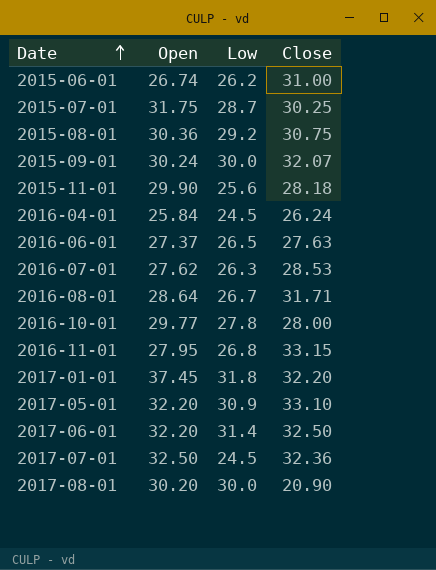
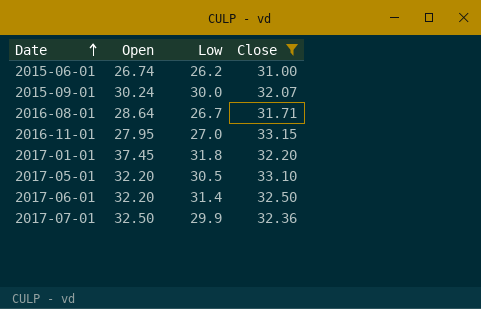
filter: none -> Close >= 31.00
2016-11-01 | Low: 26.8 -> 27.0
2017-05-01 | Low: 30.9 -> 30.5
2017-07-01 | Low: 24.5 -> 29.9

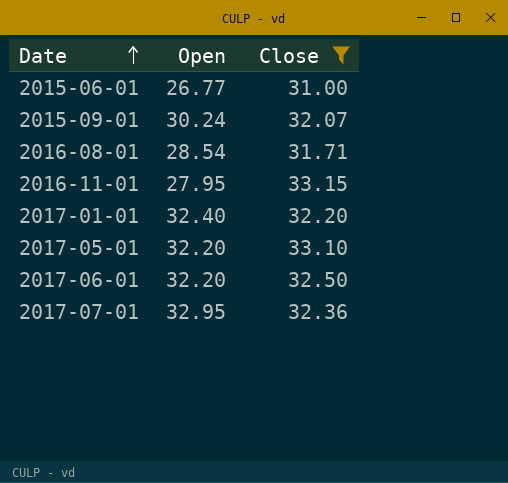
column Low | position: 3 -> none
2015-06-01 | Open: 26.74 -> 26.77
2016-08-01 | Open: 28.64 -> 28.54
2017-01-01 | Open: 37.45 -> 32.40
2017-07-01 | Open: 32.50 -> 32.95

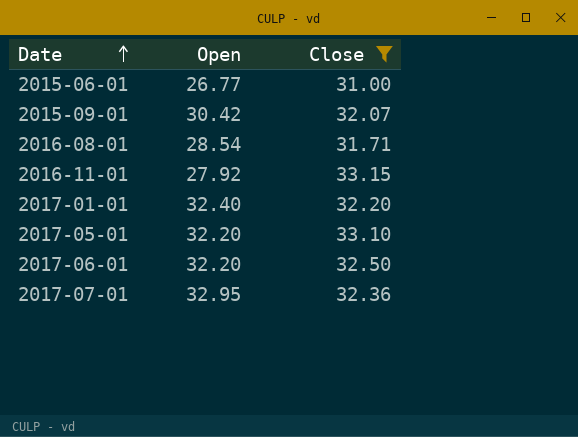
2015-09-01 | Open: 30.24 -> 30.42
2016-11-01 | Open: 27.95 -> 27.92

